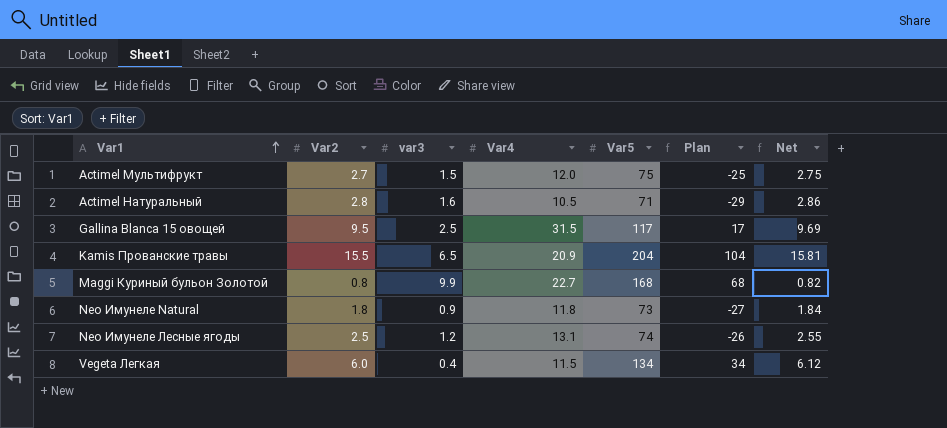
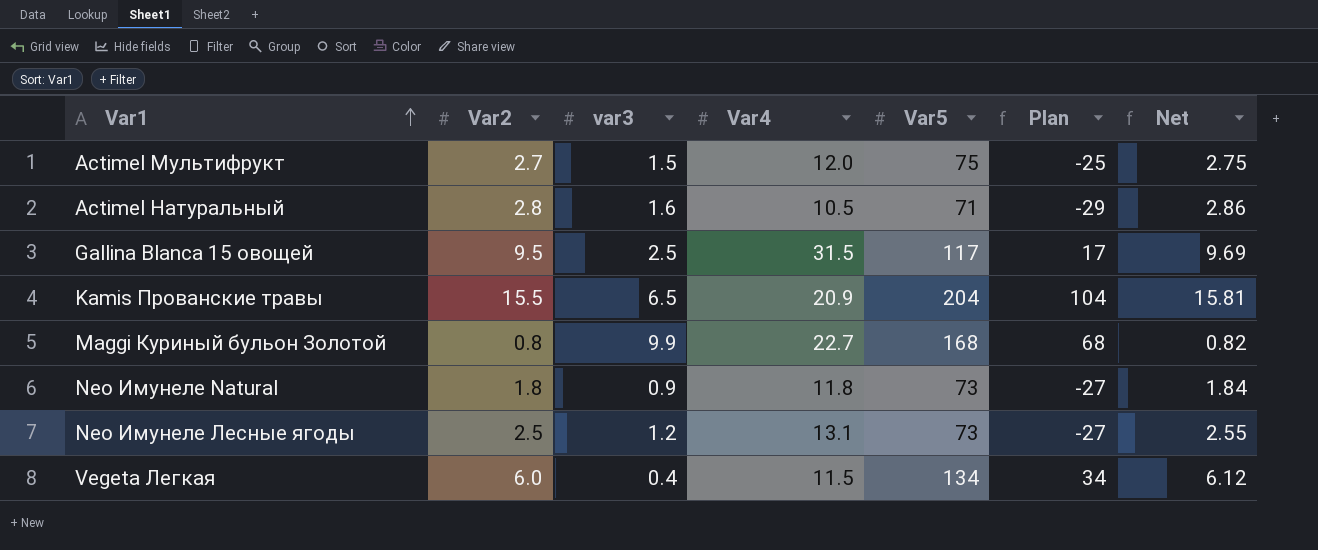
Neo Имунеле Лесные ягоды | Var5: 74 -> 73
Neo Имунеле Лесные ягоды | Plan: -26 -> -27

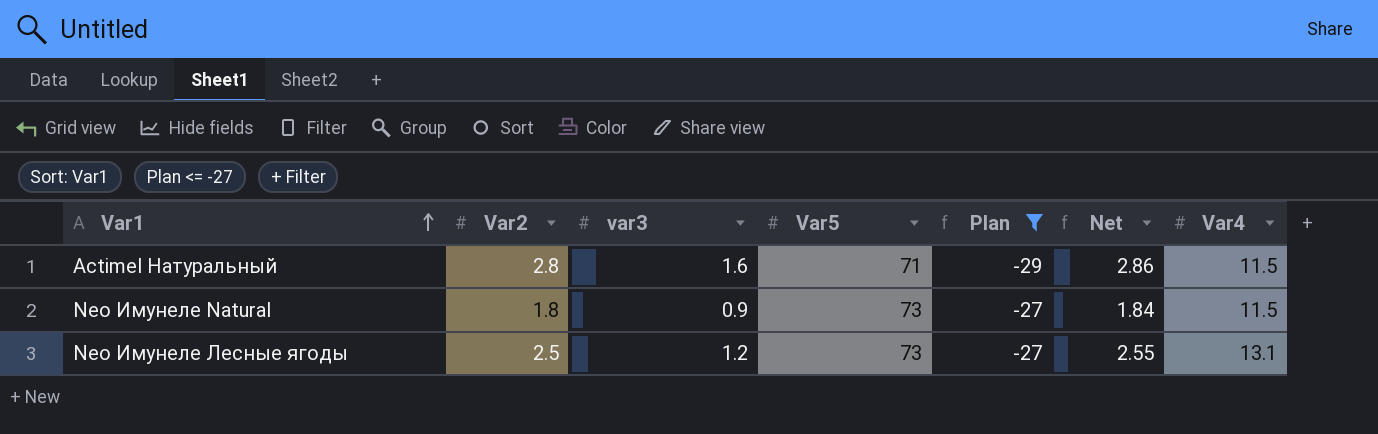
filter: none -> Plan <= -27
column Var4 | position: 4 -> 7
Actimel Натуральный | Var4: 10.5 -> 11.5
Neo Имунеле Natural | Var4: 11.8 -> 11.5

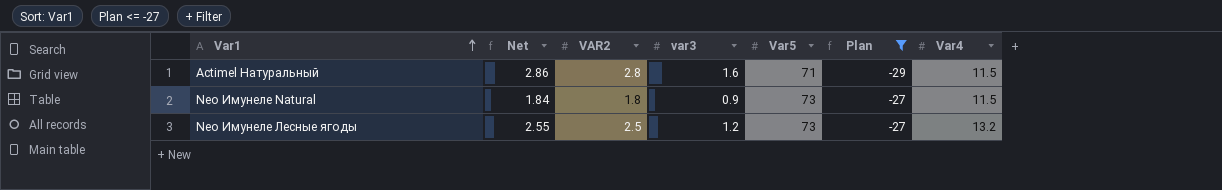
column Net | position: 6 -> 2
column name: Var2 -> VAR2
Neo Имунеле Лесные ягоды | Var4: 13.1 -> 13.2

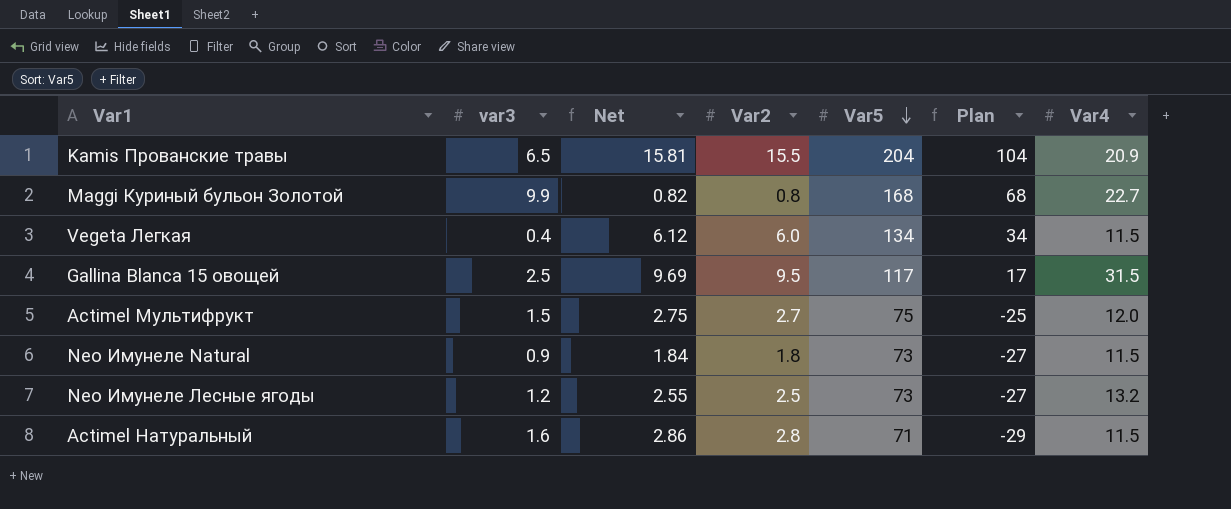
filter: Plan <= -27 -> none
row order: Var1 ascending -> Var5 descending
column var3 | position: 4 -> 2
column name: VAR2 -> Var2

